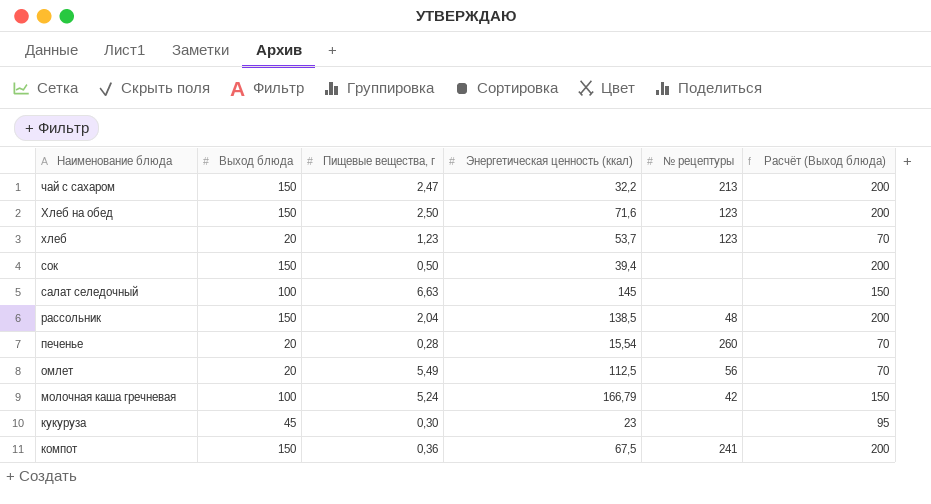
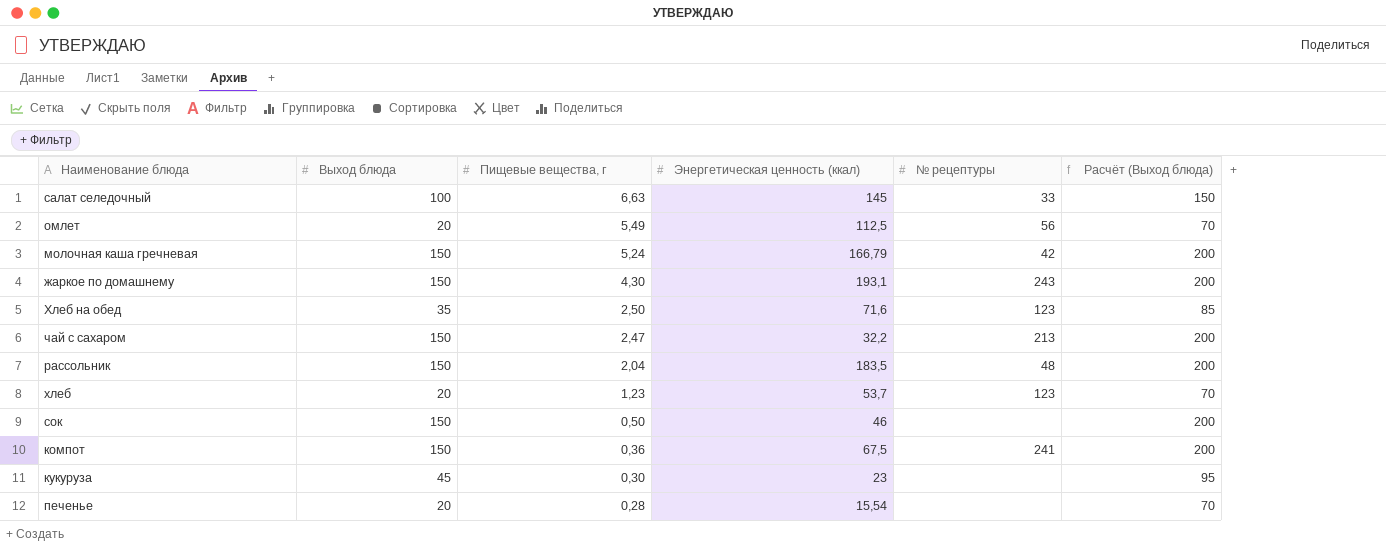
row order: Наименование блюда descending -> Пищевые вещества, г descending
салат селедочный | № рецептуры: none -> 33
молочная каша гречневая | Выход блюда: 100 -> 150
молочная каша гречневая | Расчёт (Выход блюда): 150 -> 200
row жаркое по домашнему: none -> 150 | 4,30 | 193,1 | 243 | 200
Хлеб на обед | Выход блюда: 150 -> 35
Хлеб на обед | Расчёт (Выход блюда): 200 -> 85
рассольник | Энергетическая ценность (ккал): 138,5 -> 183,5
сок | Энергетическая ценность (ккал): 39,4 -> 46
печенье | № рецептуры: 260 -> none

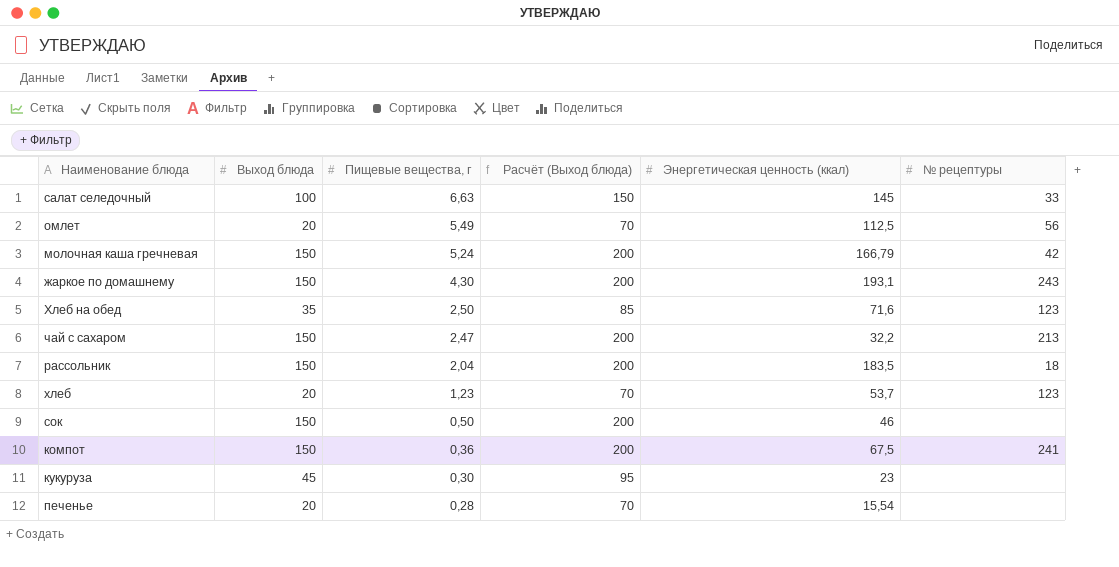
column Расчёт (Выход блюда) | position: 6 -> 4
рассольник | № рецептуры: 48 -> 18

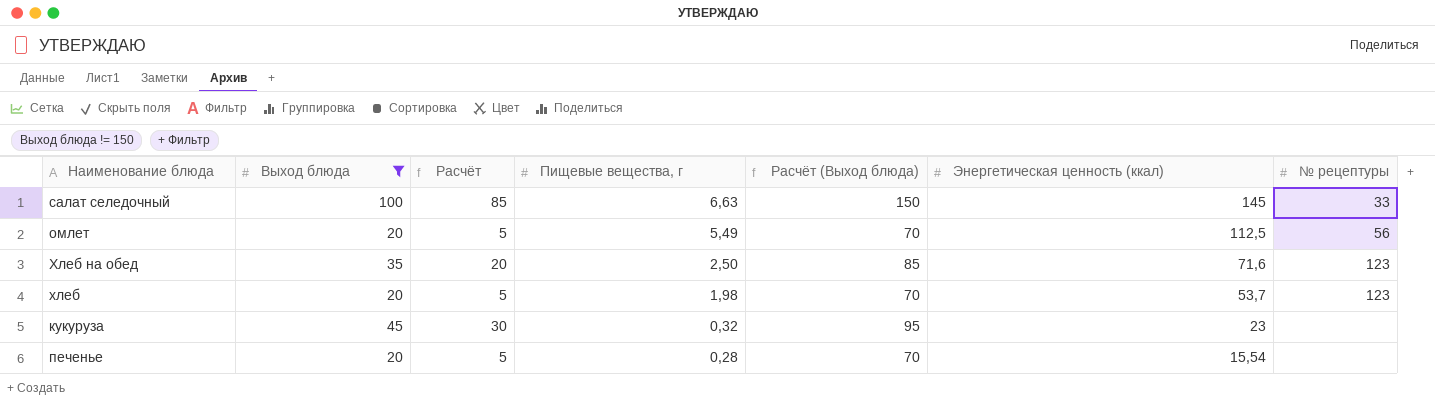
filter: none -> Выход блюда != 150
column Расчёт | formula: none -> [Выход блюда] - 15
хлеб | Пищевые вещества, г: 1,23 -> 1,98
кукуруза | Пищевые вещества, г: 0,30 -> 0,32

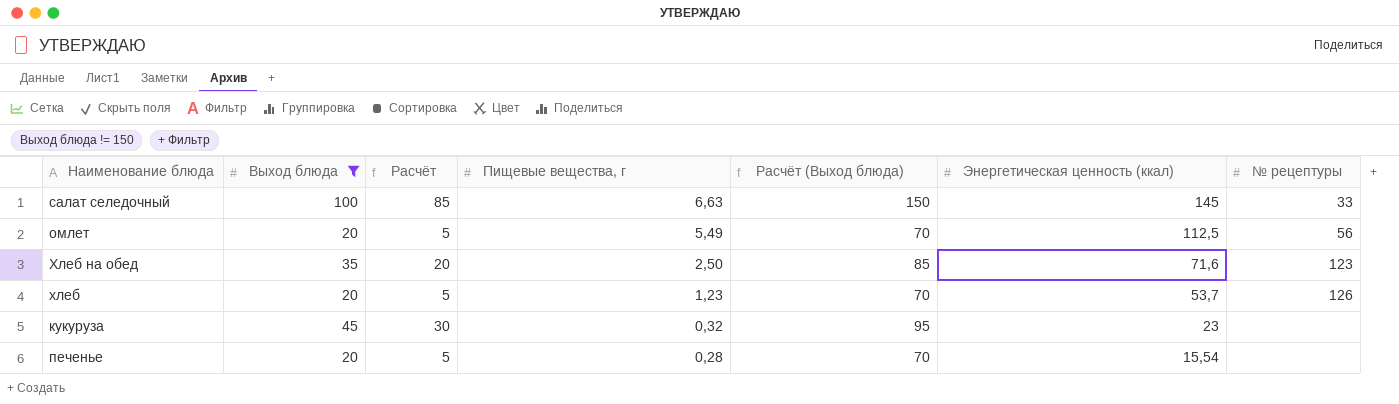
хлеб | Пищевые вещества, г: 1,98 -> 1,23
хлеб | № рецептуры: 123 -> 126

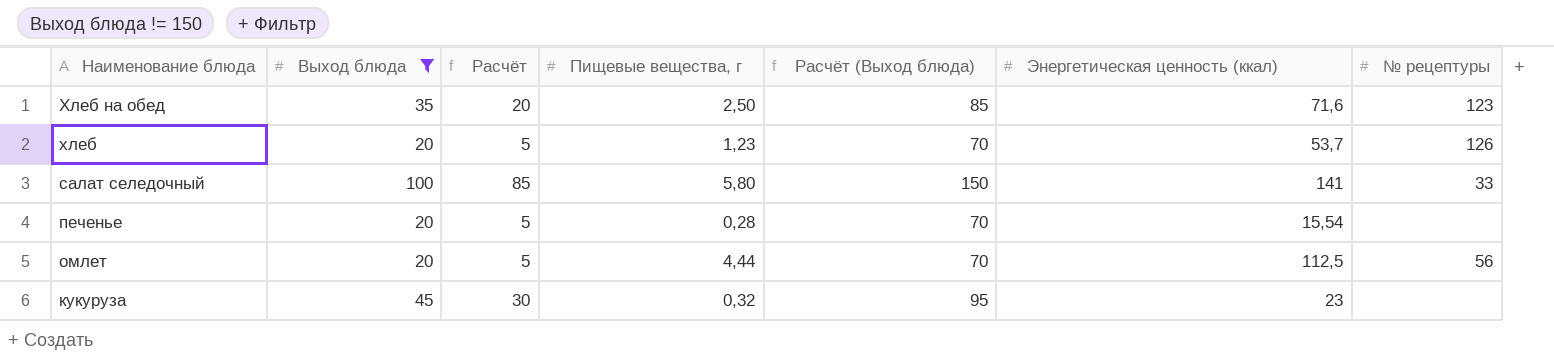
row order: Пищевые вещества, г descending -> Наименование блюда descending
салат селедочный | Пищевые вещества, г: 6,63 -> 5,80
салат селедочный | Энергетическая ценность (ккал): 145 -> 141
омлет | Пищевые вещества, г: 5,49 -> 4,44

